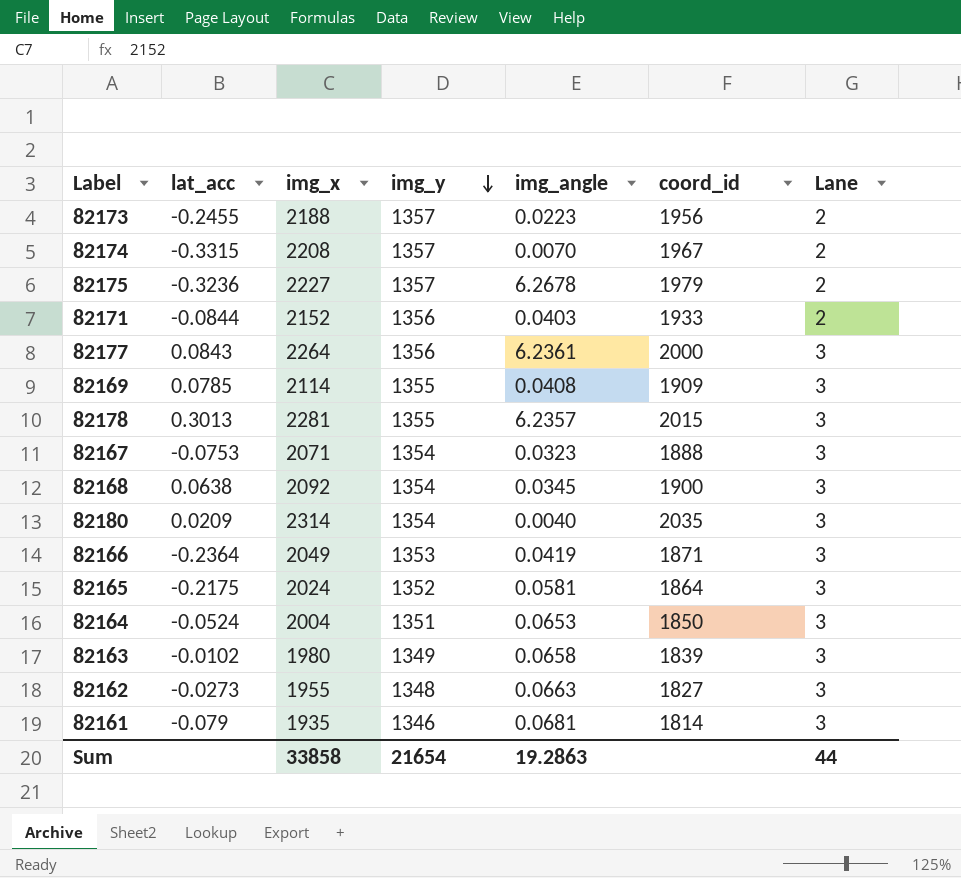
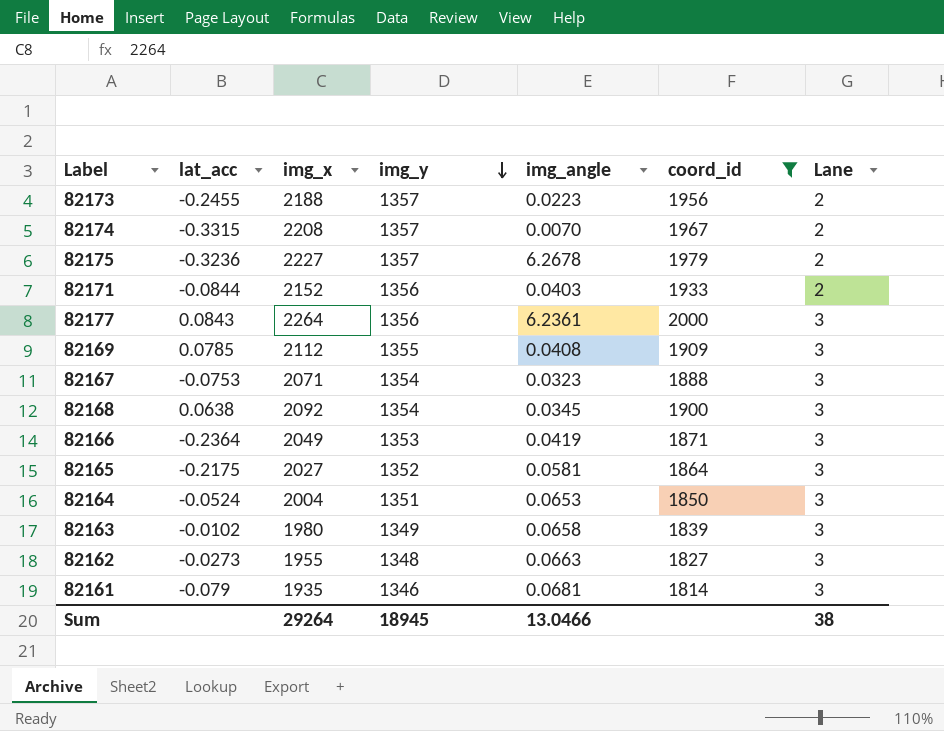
filter: none -> coord_id <= 2000
82169 | img_x: 2114 -> 2112
82165 | img_x: 2024 -> 2027
Sum | img_x: 33858 -> 29264
Sum | img_y: 21654 -> 18945
Sum | img_angle: 19.2863 -> 13.0466
Sum | Lane: 44 -> 38

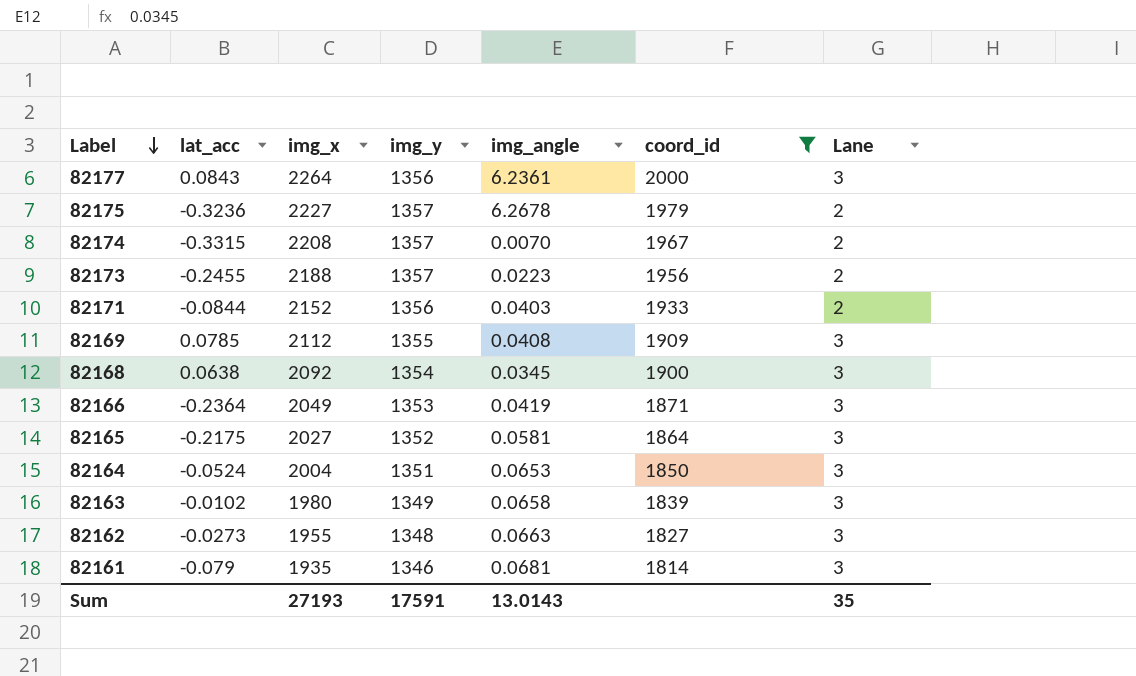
row order: img_y descending -> Label descending
row 82167: -0.0753 | 2071 | 1354 | 0.0323 | 1888 | 3 -> none
Sum | img_x: 29264 -> 27193
Sum | img_y: 18945 -> 17591
Sum | img_angle: 13.0466 -> 13.0143
Sum | Lane: 38 -> 35

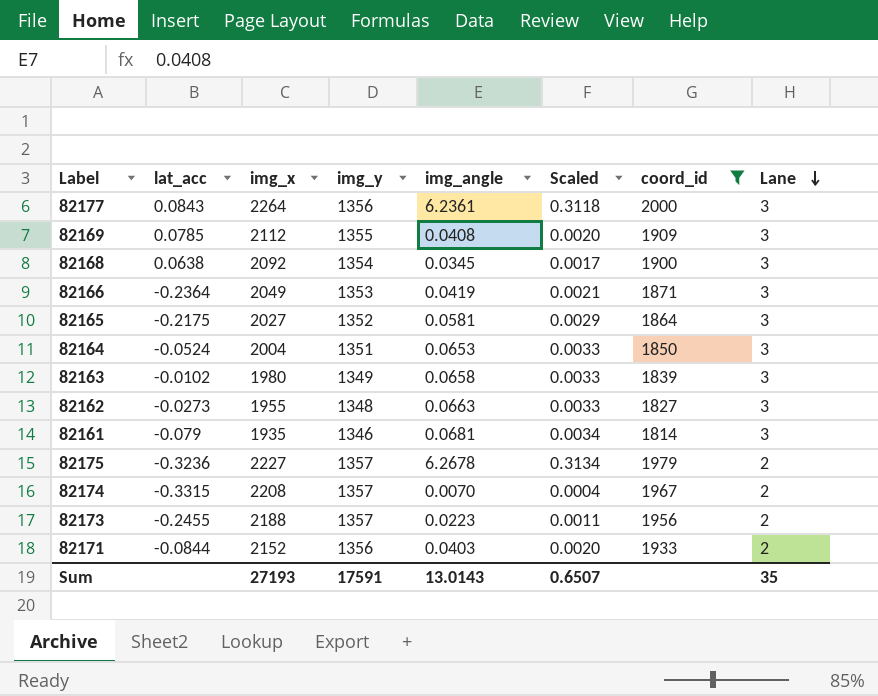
row order: Label descending -> Lane descending
column Scaled | formula: none -> [img_angle] * 0.05

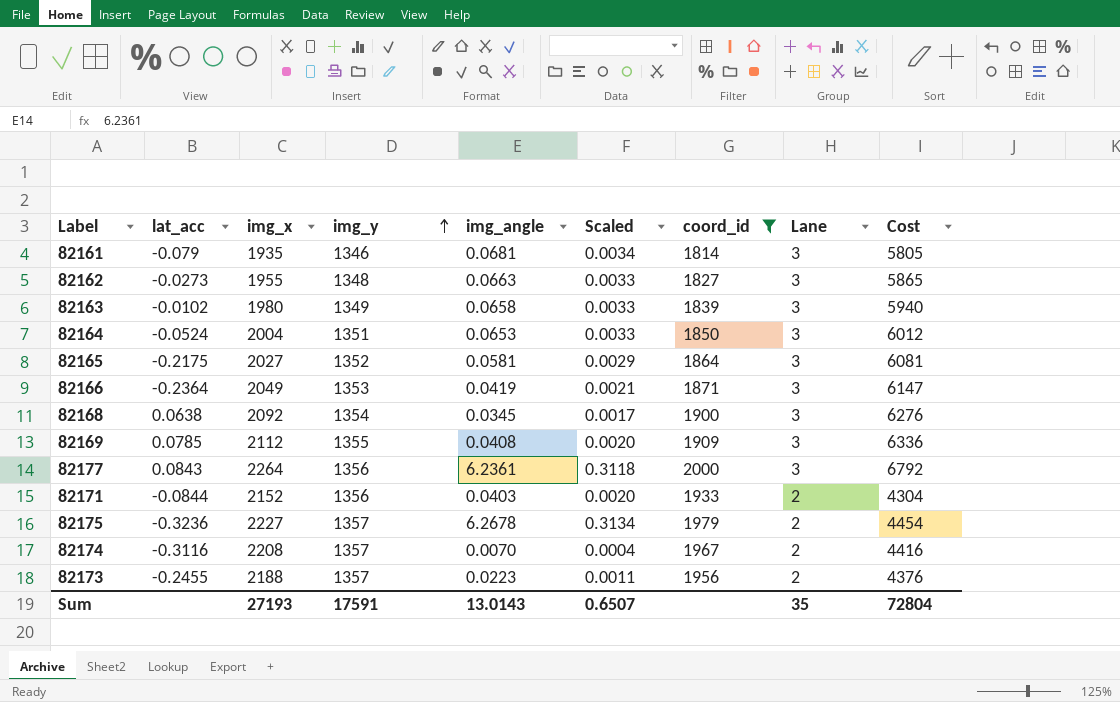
row order: Lane descending -> img_y ascending
column Cost | formula: none -> [img_x] * [Lane]
82174 | lat_acc: -0.3315 -> -0.3116

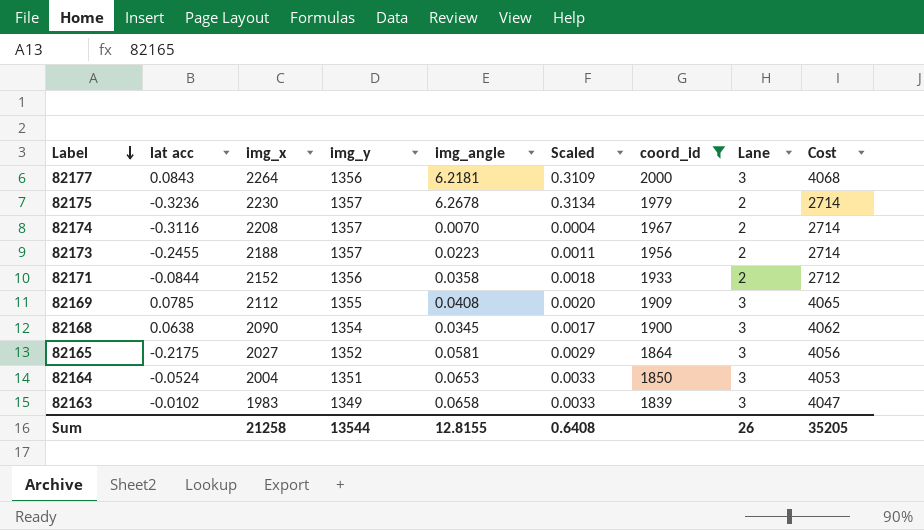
row order: img_y ascending -> Label descending
column name: lat_acc -> lat acc
column Cost | formula: [img_x] * [Lane] -> [img_y] * [Lane]
row 82161: -0.079 | 1935 | 1346 | 0.0681 | 0.0034 | 1814 | 3 | 5805 -> none
row 82162: -0.0273 | 1955 | 1348 | 0.0663 | 0.0033 | 1827 | 3 | 5865 -> none
row 82166: -0.2364 | 2049 | 1353 | 0.0419 | 0.0021 | 1871 | 3 | 6147 -> none
82177 | img_angle: 6.2361 -> 6.2181
82177 | Scaled: 0.3118 -> 0.3109
82175 | img_x: 2227 -> 2230
82171 | img_angle: 0.0403 -> 0.0358
82171 | Scaled: 0.0020 -> 0.0018
82168 | img_x: 2092 -> 2090
82163 | img_x: 1980 -> 1983
Sum | img_x: 27193 -> 21258
Sum | img_y: 17591 -> 13544
Sum | img_angle: 13.0143 -> 12.8155
Sum | Scaled: 0.6507 -> 0.6408
Sum | Lane: 35 -> 26
Sum | Cost: 72804 -> 35205

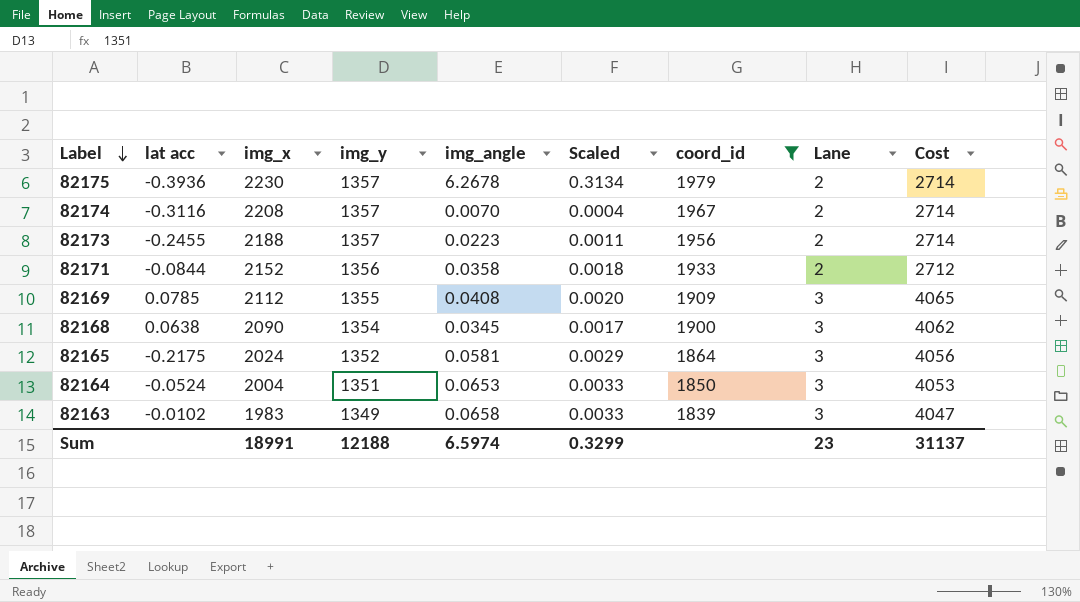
row 82177: 0.0843 | 2264 | 1356 | 6.2181 | 0.3109 | 2000 | 3 | 4068 -> none
82175 | lat acc: -0.3236 -> -0.3936
82165 | img_x: 2027 -> 2024
Sum | img_x: 21258 -> 18991
Sum | img_y: 13544 -> 12188
Sum | img_angle: 12.8155 -> 6.5974
Sum | Scaled: 0.6408 -> 0.3299
Sum | Lane: 26 -> 23
Sum | Cost: 35205 -> 31137

